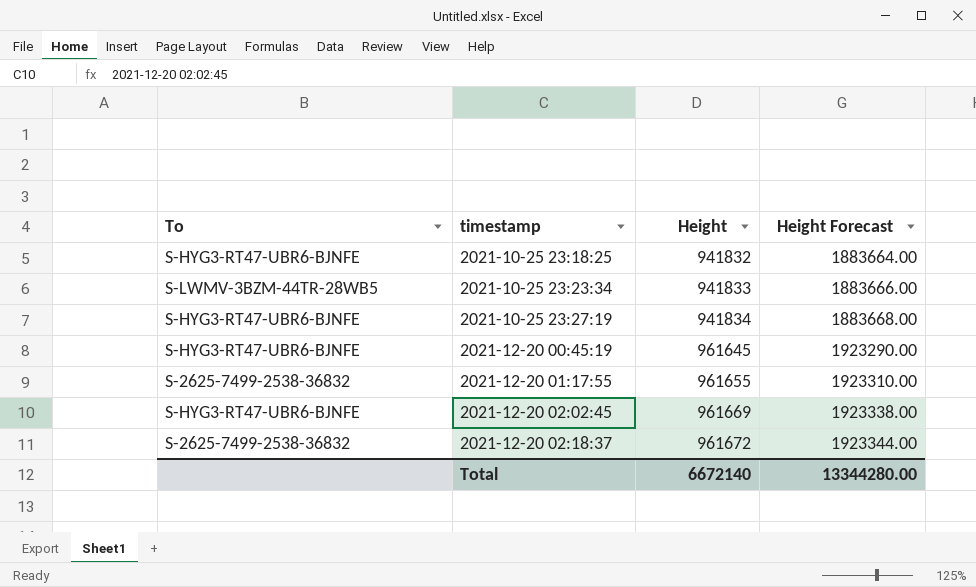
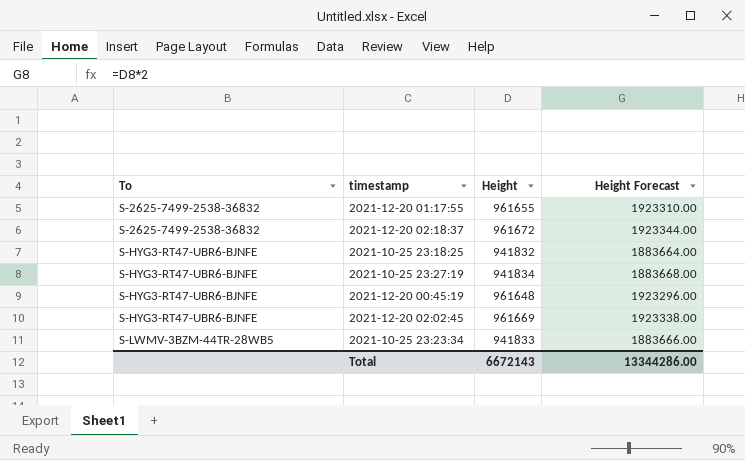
row order: timestamp ascending -> To ascending
2021-12-20 00:45:19 | Height: 961645 -> 961648
2021-12-20 00:45:19 | Height Forecast: 1923290.00 -> 1923296.00
Total | Height: 6672140 -> 6672143
Total | Height Forecast: 13344280.00 -> 13344286.00

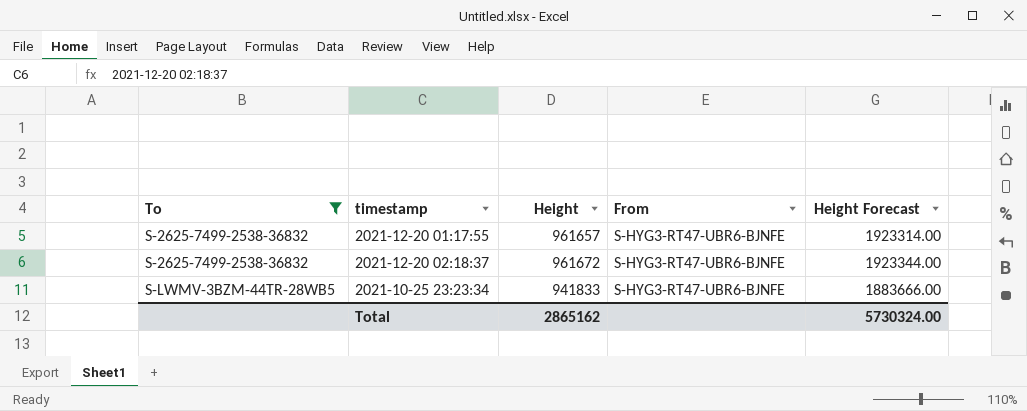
filter: none -> To != S-HYG3-RT47-UBR6-BJNFE
column From | position: none -> 4
2021-12-20 01:17:55 | Height: 961655 -> 961657
2021-12-20 01:17:55 | Height Forecast: 1923310.00 -> 1923314.00
Total | Height: 6672143 -> 2865162
Total | Height Forecast: 13344286.00 -> 5730324.00

